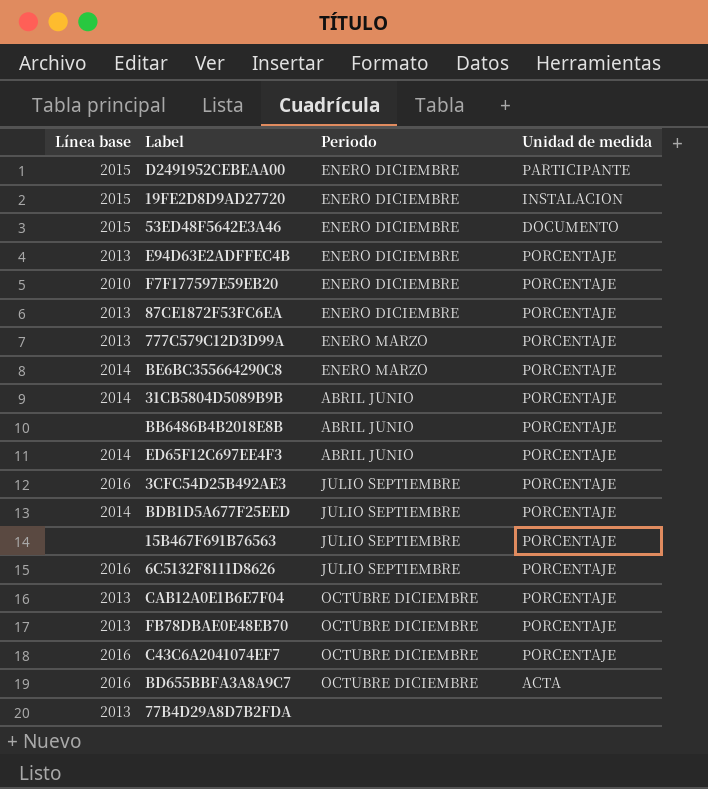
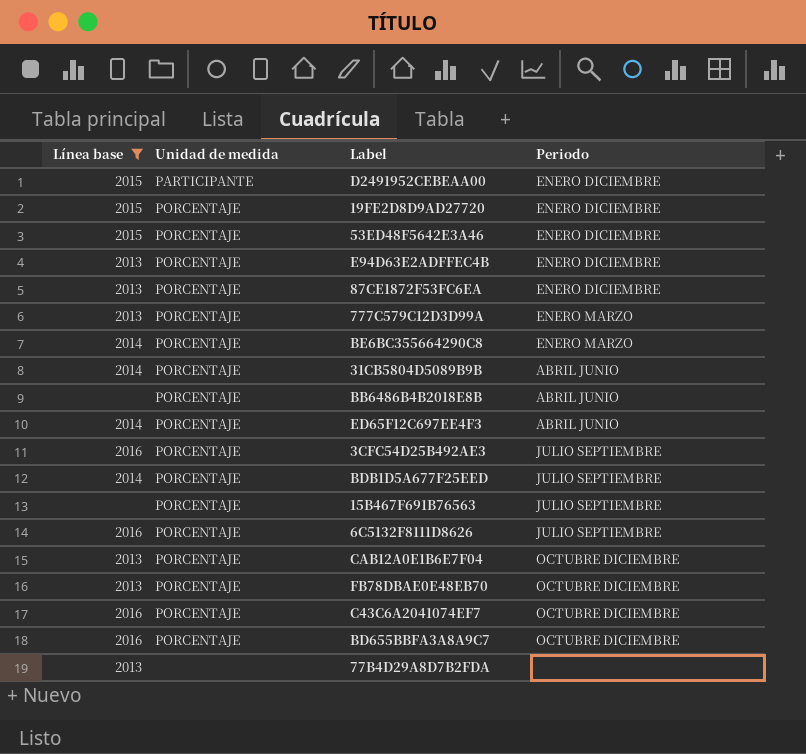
filter: none -> Línea base != 2010
column Unidad de medida | position: 4 -> 2
19FE2D8D9AD27720 | Unidad de medida: INSTALACION -> PORCENTAJE
53ED48F5642E3A46 | Unidad de medida: DOCUMENTO -> PORCENTAJE
BD655BBFA3A8A9C7 | Unidad de medida: ACTA -> PORCENTAJE

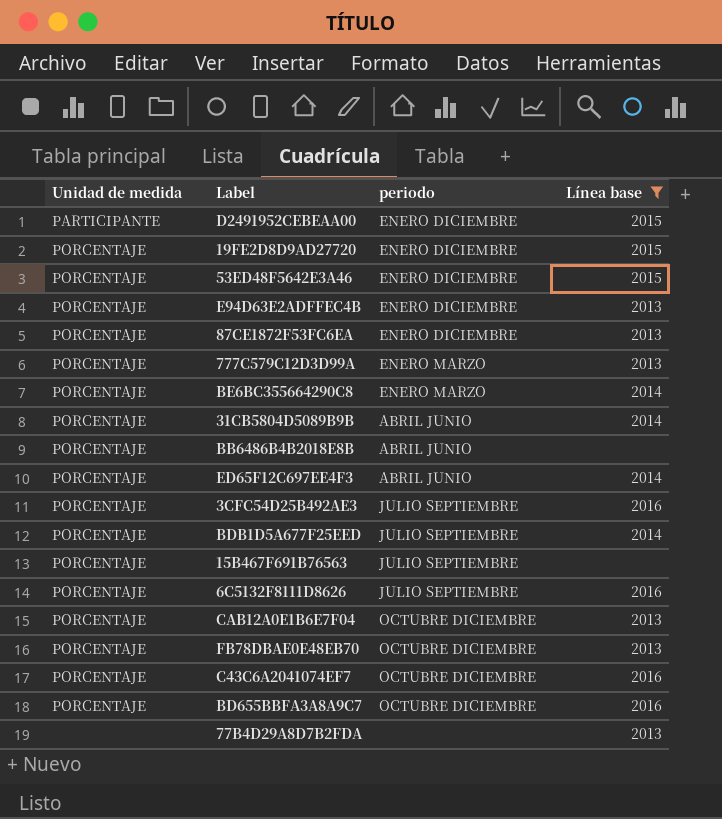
column name: Periodo -> periodo
column Línea base | position: 1 -> 4

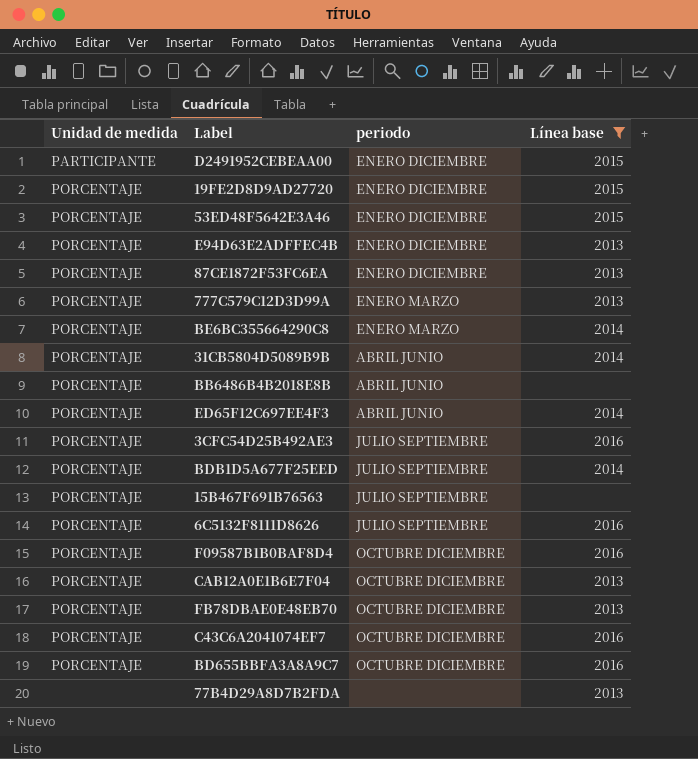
row F09587B1B0BAF8D4: none -> PORCENTAJE | OCTUBRE DICIEMBRE | 2016

